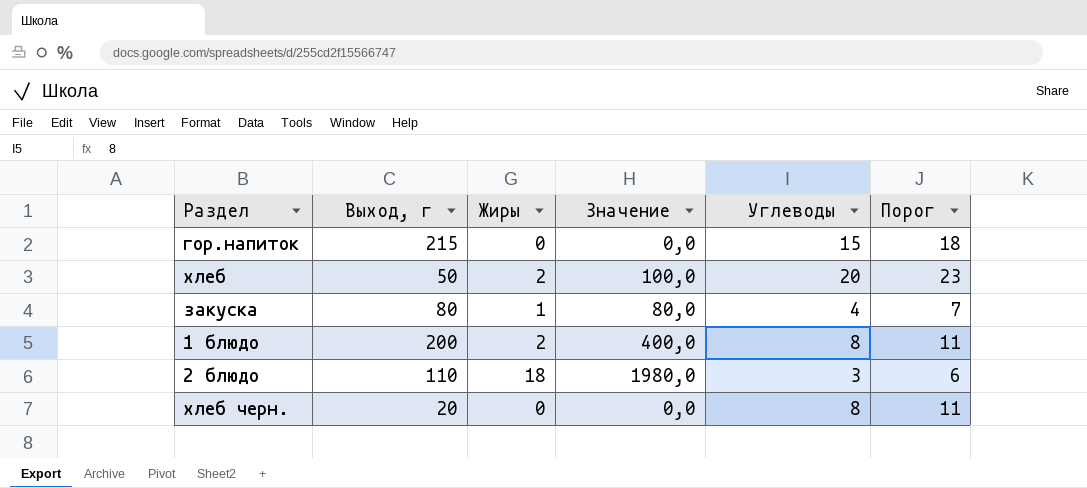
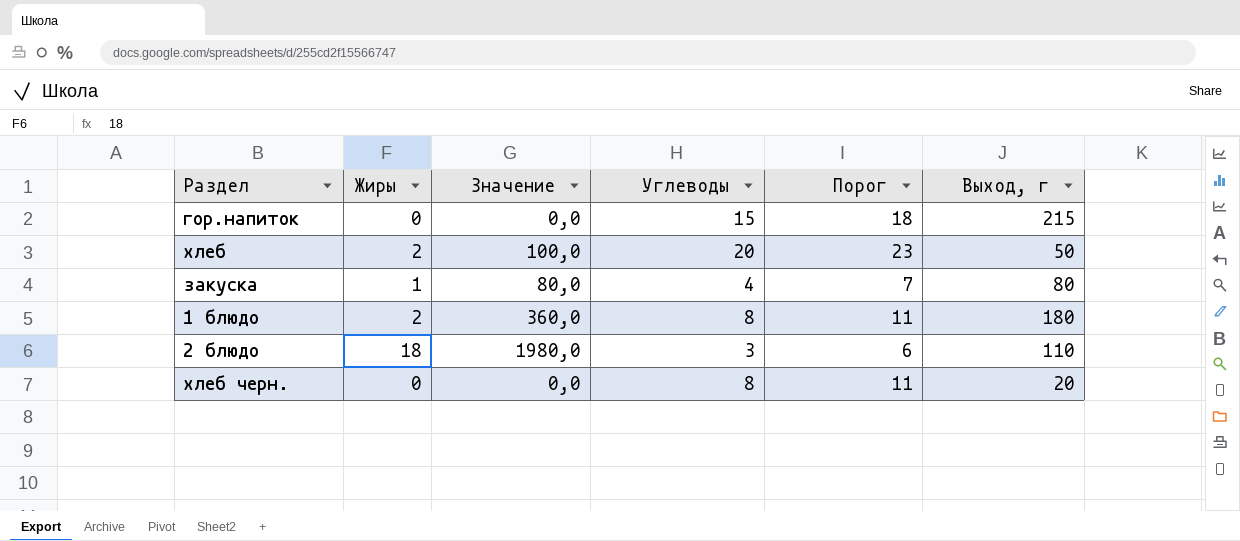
column Выход, г | position: 2 -> 6
1 блюдо | Значение: 400,0 -> 360,0
1 блюдо | Выход, г: 200 -> 180

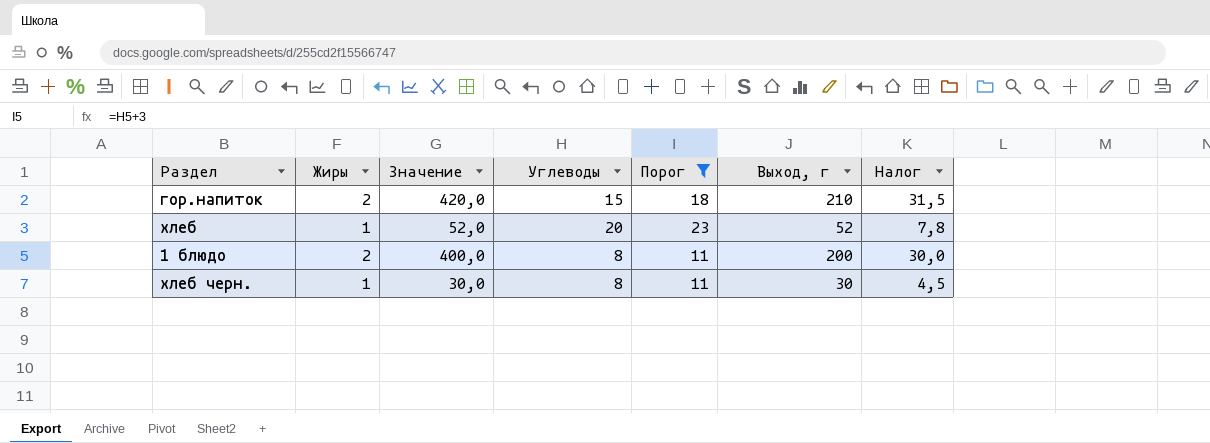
filter: none -> Порог >= 11
column Налог | formula: none -> [Выход, г] * 0,15
гор.напиток | Жиры: 0 -> 2
гор.напиток | Значение: 0,0 -> 420,0
гор.напиток | Выход, г: 215 -> 210
хлеб | Жиры: 2 -> 1
хлеб | Значение: 100,0 -> 52,0
хлеб | Выход, г: 50 -> 52
1 блюдо | Значение: 360,0 -> 400,0
1 блюдо | Выход, г: 180 -> 200
хлеб черн. | Жиры: 0 -> 1
хлеб черн. | Значение: 0,0 -> 30,0
хлеб черн. | Выход, г: 20 -> 30

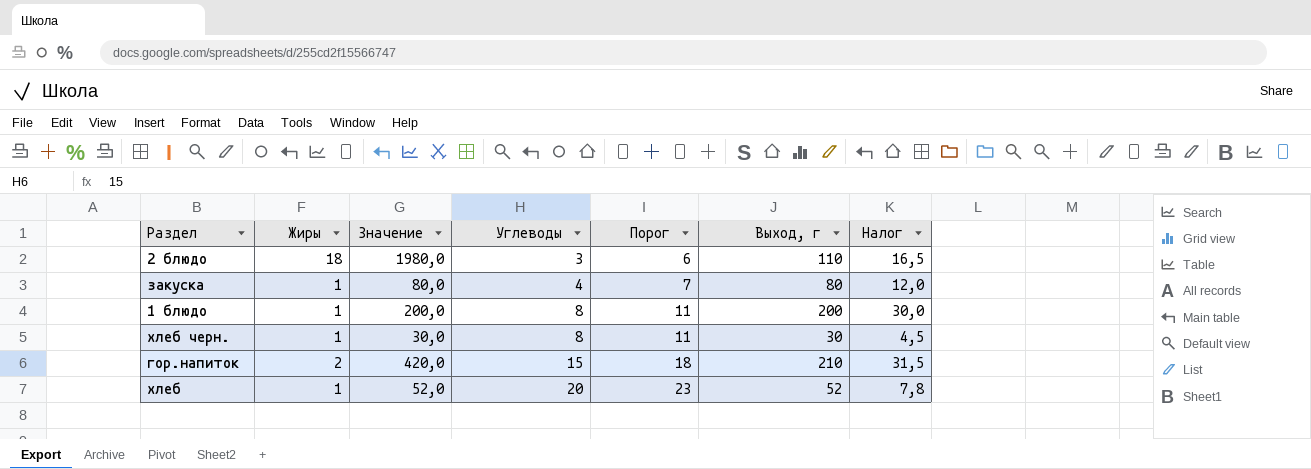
filter: Порог >= 11 -> none
row order: none -> Углеводы ascending
1 блюдо | Жиры: 2 -> 1
1 блюдо | Значение: 400,0 -> 200,0

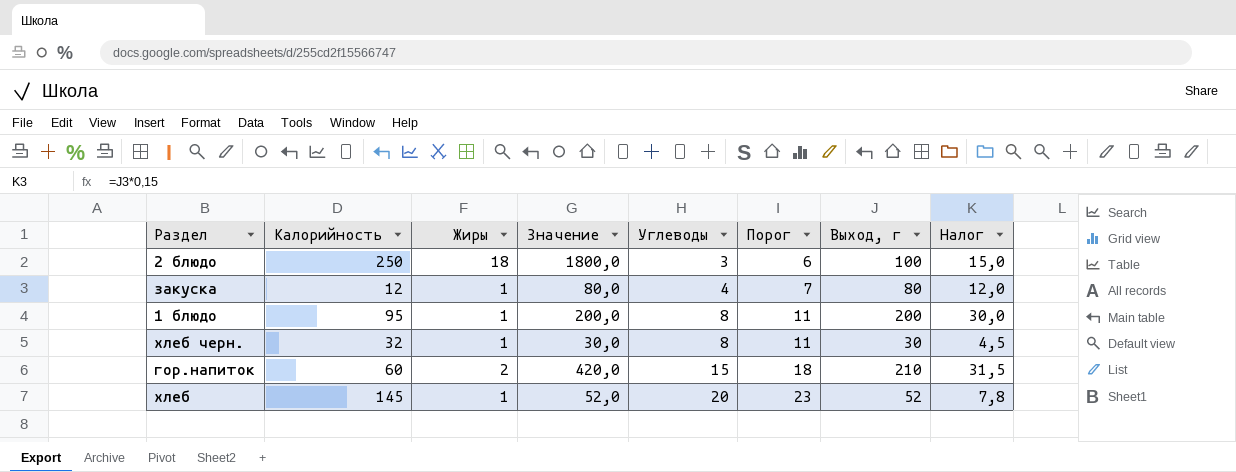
column Калорийность | position: none -> 2
2 блюдо | Значение: 1980,0 -> 1800,0
2 блюдо | Выход, г: 110 -> 100
2 блюдо | Налог: 16,5 -> 15,0

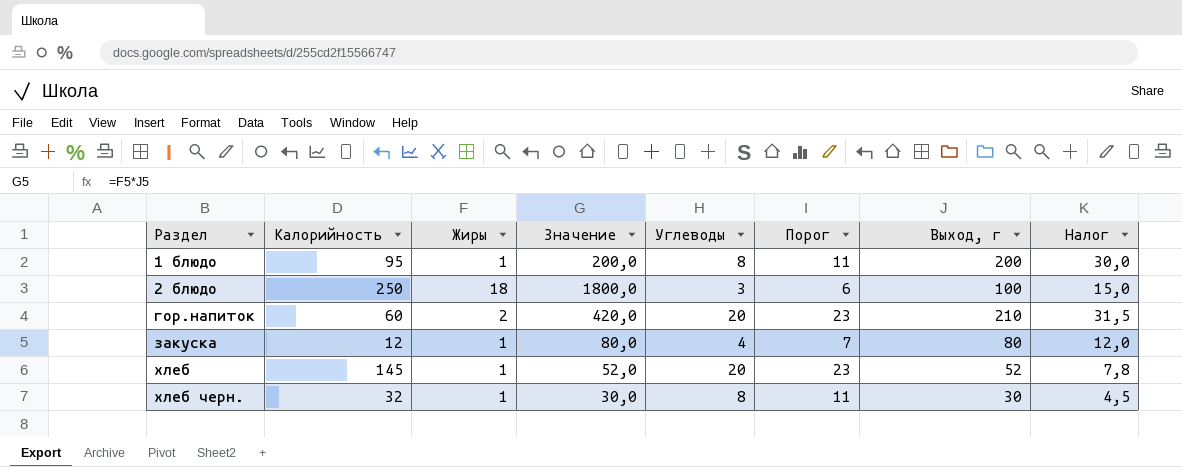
row order: Углеводы ascending -> Раздел ascending
гор.напиток | Углеводы: 15 -> 20
гор.напиток | Порог: 18 -> 23

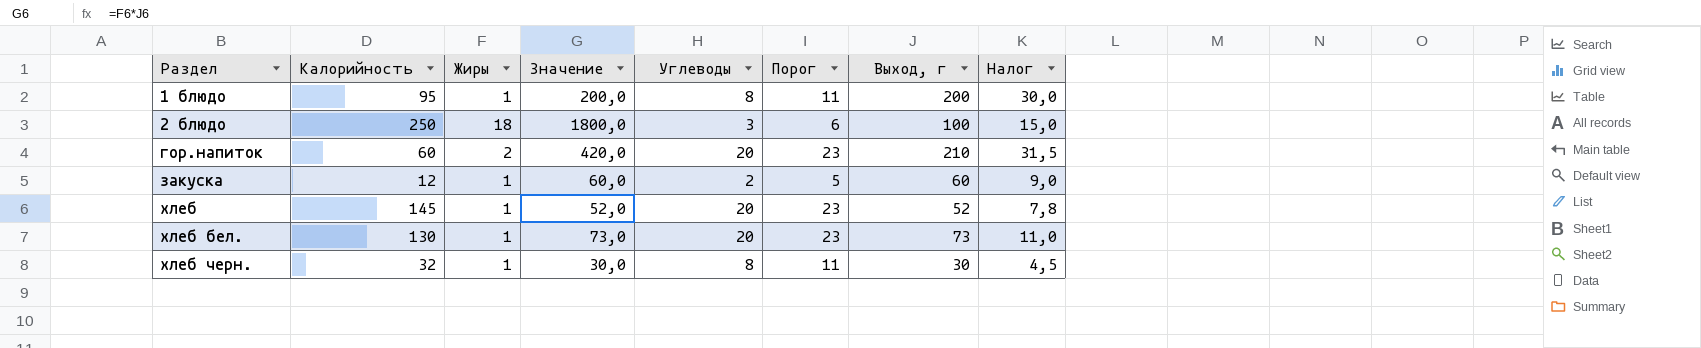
закуска | Значение: 80,0 -> 60,0
закуска | Углеводы: 4 -> 2
закуска | Порог: 7 -> 5
закуска | Выход, г: 80 -> 60
закуска | Налог: 12,0 -> 9,0
row хлеб бел.: none -> 130 | 1 | 73,0 | 20 | 23 | 73 | 11,0

